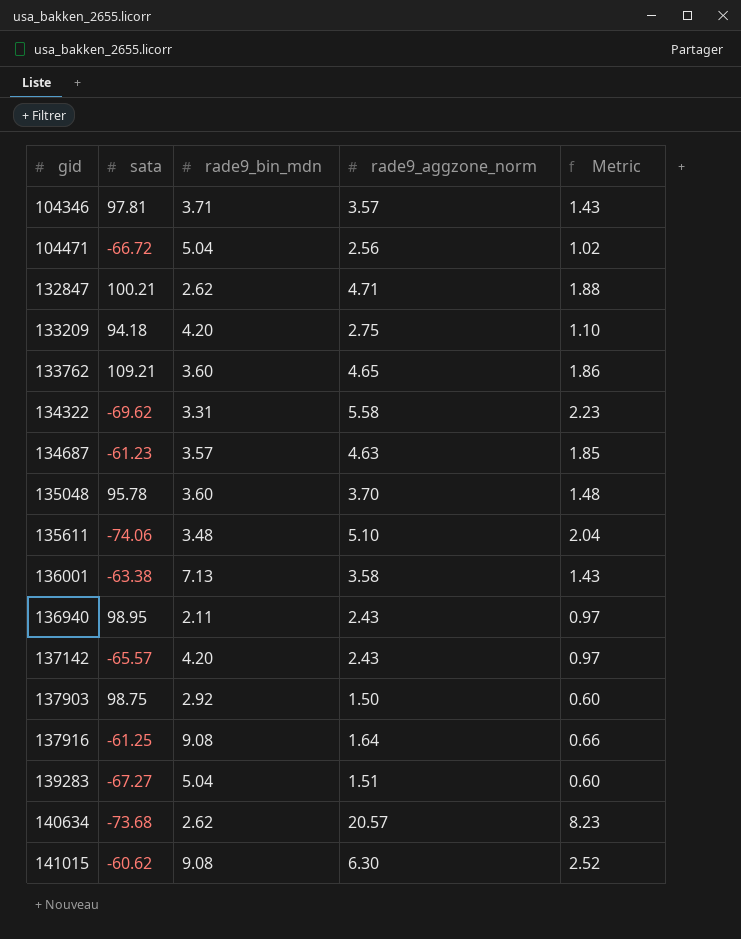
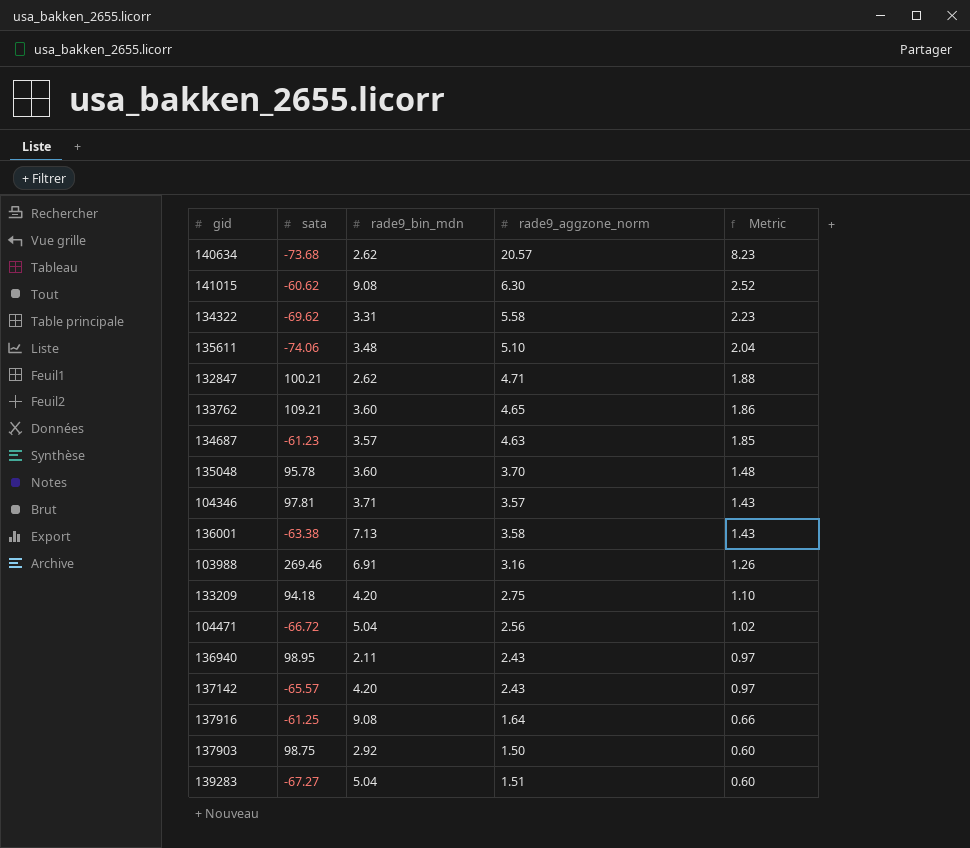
row order: gid ascending -> Metric descending
row 103988: none -> 269.46 | 6.91 | 3.16 | 1.26

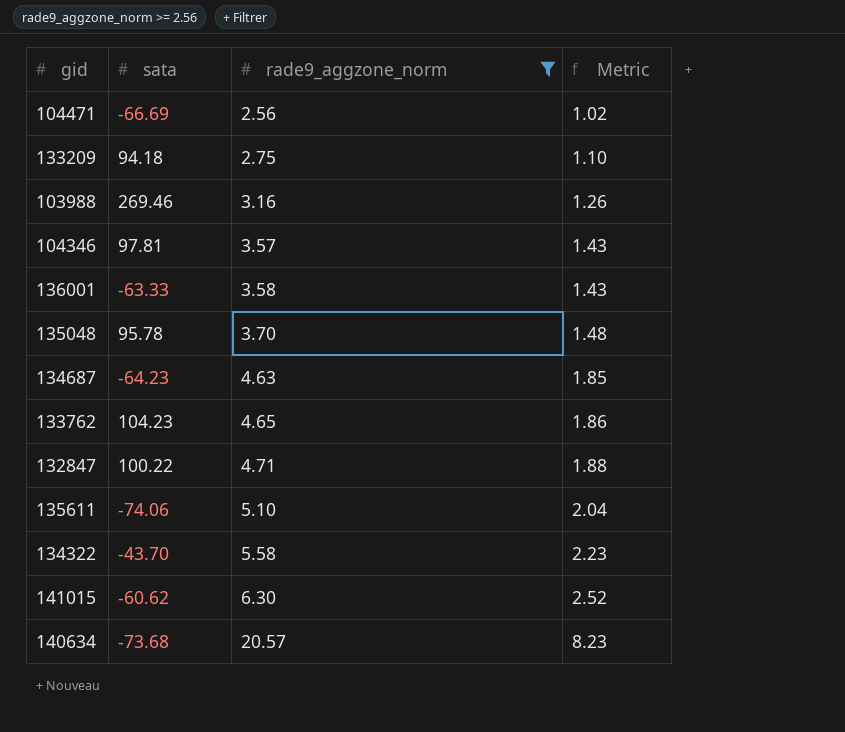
filter: none -> rade9_aggzone_norm >= 2.56
row order: Metric descending -> rade9_aggzone_norm ascending
column rade9_bin_mdn | position: 3 -> none
104471 | sata: -66.72 -> -66.69
136001 | sata: -63.38 -> -63.33
134687 | sata: -61.23 -> -64.23
133762 | sata: 109.21 -> 104.23
132847 | sata: 100.21 -> 100.22
134322 | sata: -69.62 -> -43.70

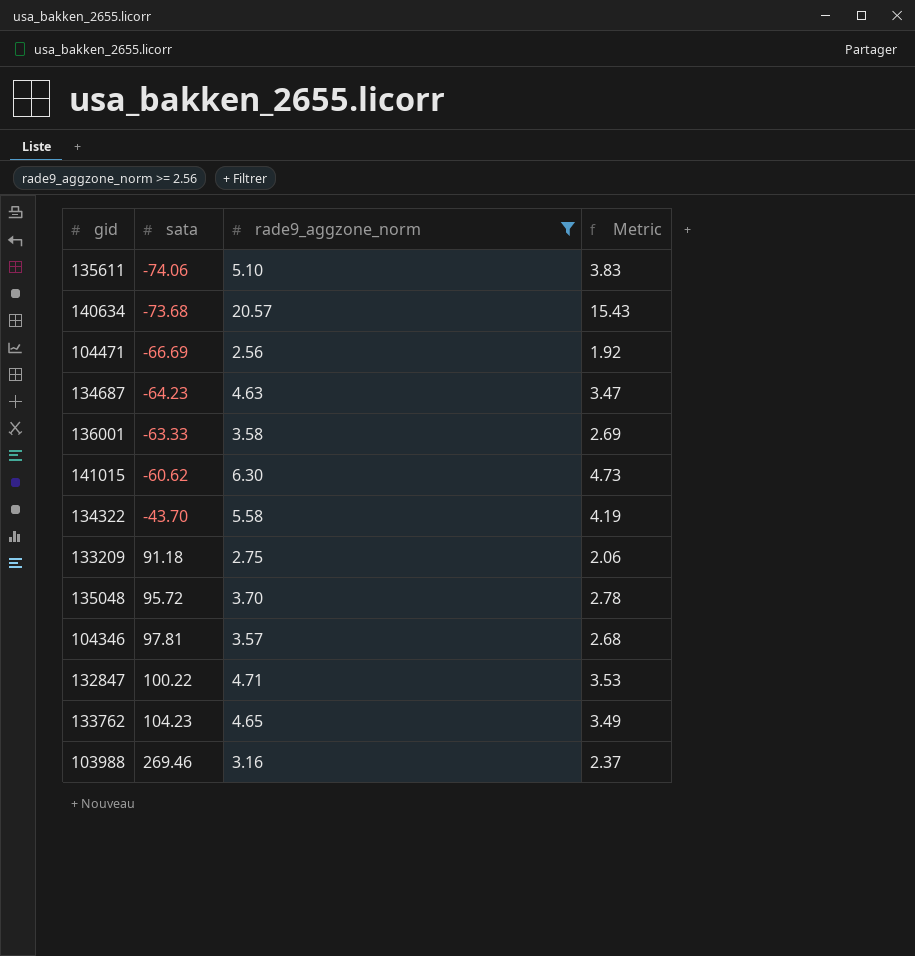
row order: rade9_aggzone_norm ascending -> sata ascending
column Metric | formula: [rade9_aggzone_norm] * 0.4 -> [rade9_aggzone_norm] * 0.75
133209 | sata: 94.18 -> 91.18
135048 | sata: 95.78 -> 95.72

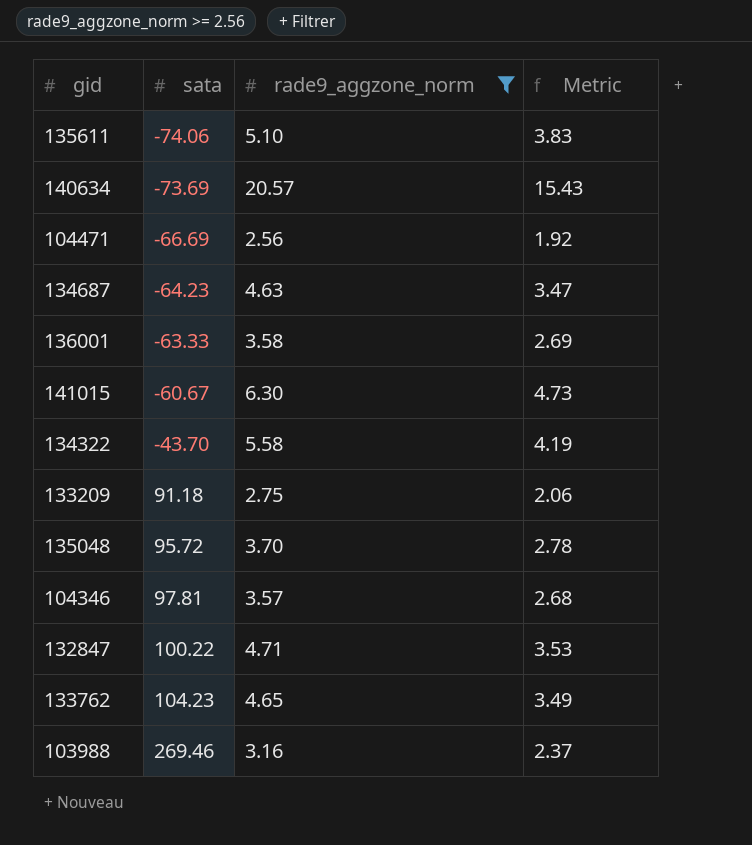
140634 | sata: -73.68 -> -73.69
141015 | sata: -60.62 -> -60.67

